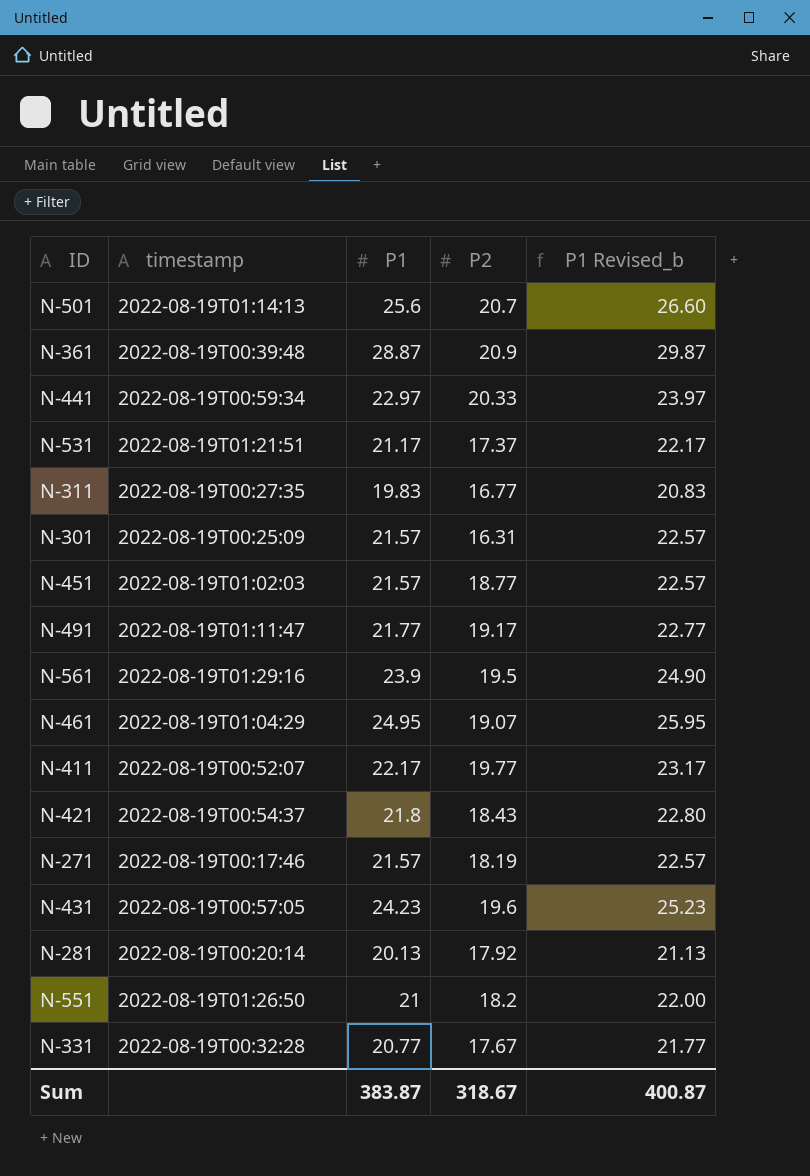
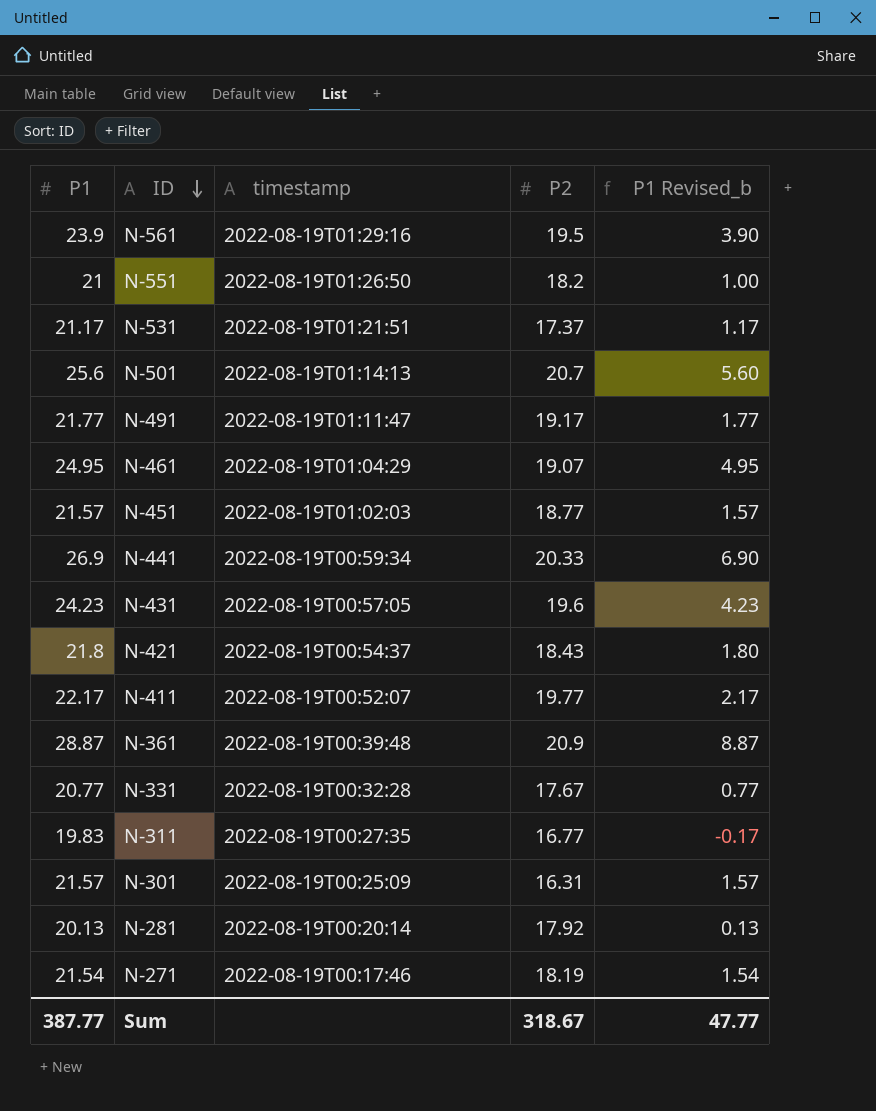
row order: none -> ID descending
column P1 | position: 3 -> 1
column P1 Revised_b | formula: [P1] + 1 -> [P1] - 20
N-441 | P1: 22.97 -> 26.9
N-271 | P1: 21.57 -> 21.54
Sum | P1: 383.87 -> 387.77
Sum | P1 Revised_b: 400.87 -> 47.77

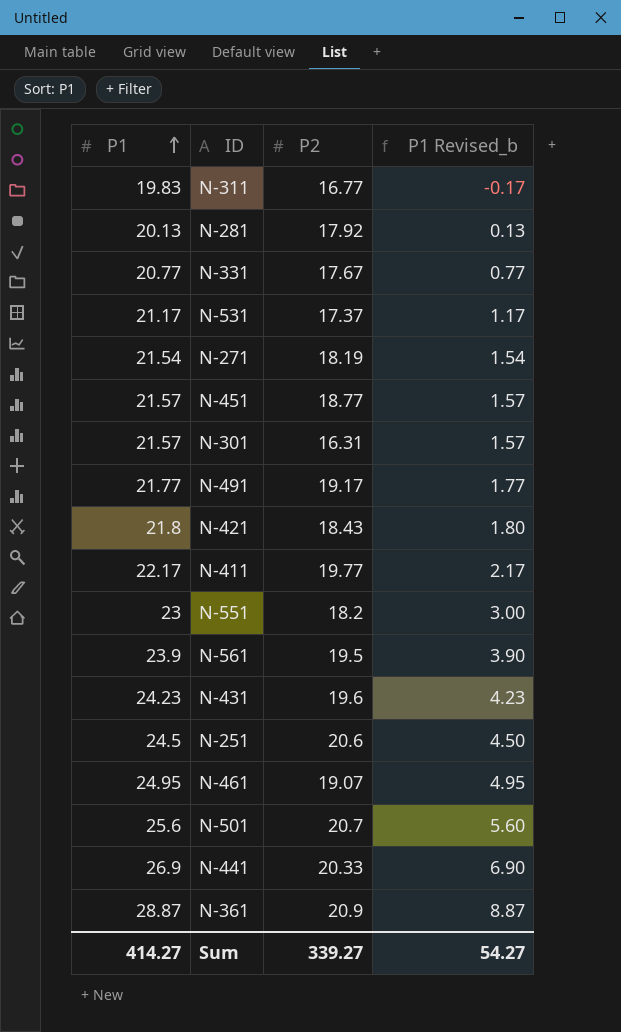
row order: ID descending -> P1 ascending
column timestamp | position: 3 -> none
N-551 | P1: 21 -> 23
N-551 | P1 Revised_b: 1.00 -> 3.00
row N-251: none -> 24.5 | 20.6 | 4.50
Sum | P1: 387.77 -> 414.27
Sum | P2: 318.67 -> 339.27
Sum | P1 Revised_b: 47.77 -> 54.27

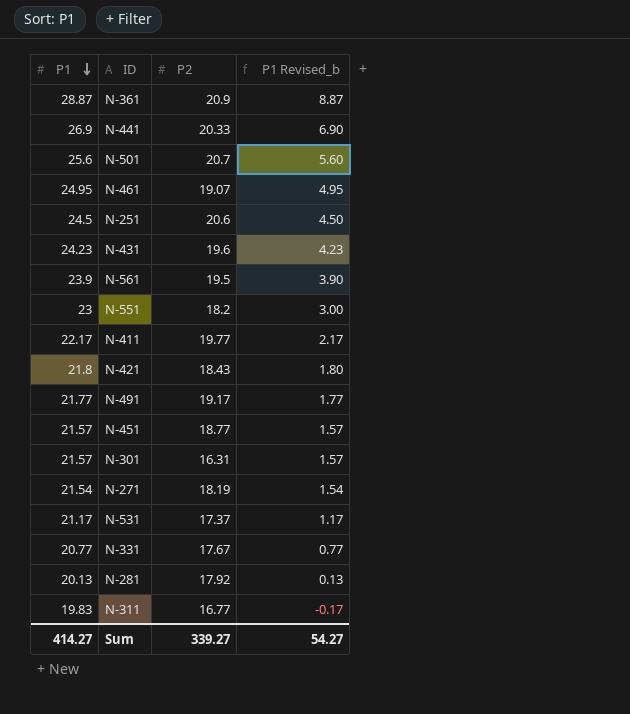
row order: P1 ascending -> P1 descending

